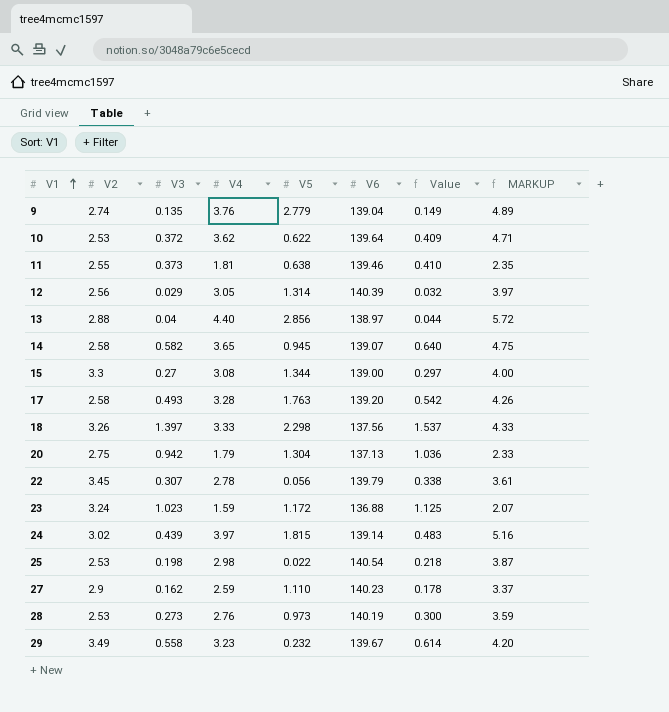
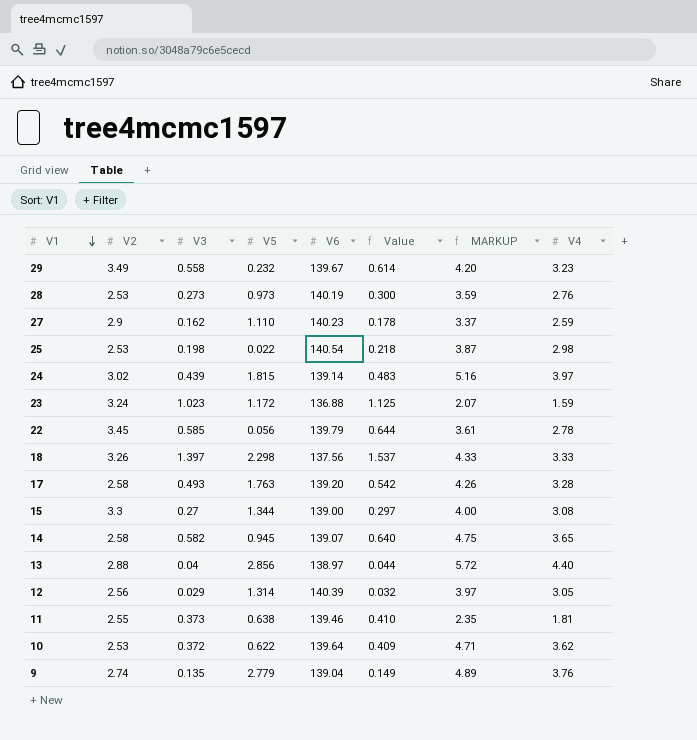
row order: V1 ascending -> V1 descending
column V4 | position: 4 -> 8
row 20: 2.75 | 0.942 | 1.79 | 1.304 | 137.13 | 1.036 | 2.33 -> none
22 | V3: 0.307 -> 0.585
22 | Value: 0.338 -> 0.644

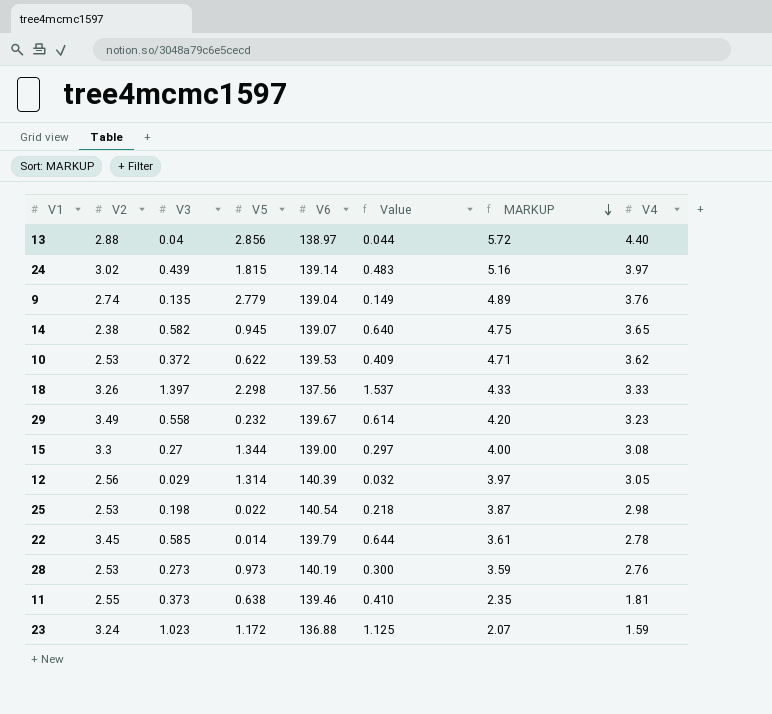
row order: V1 descending -> MARKUP descending
row 27: 2.9 | 0.162 | 1.110 | 140.23 | 0.178 | 3.37 | 2.59 -> none
row 17: 2.58 | 0.493 | 1.763 | 139.20 | 0.542 | 4.26 | 3.28 -> none
14 | V2: 2.58 -> 2.38
10 | V6: 139.64 -> 139.53
22 | V5: 0.056 -> 0.014

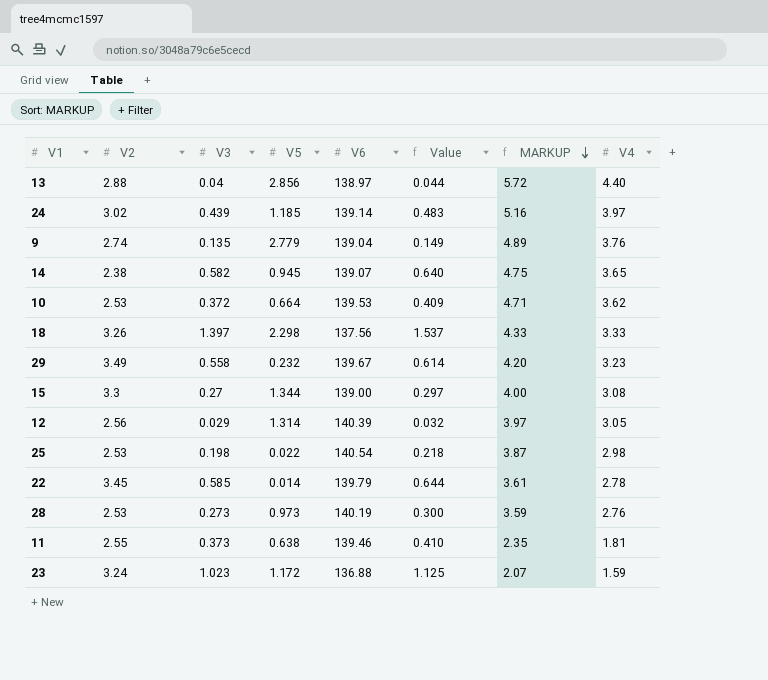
24 | V5: 1.815 -> 1.185
10 | V5: 0.622 -> 0.664

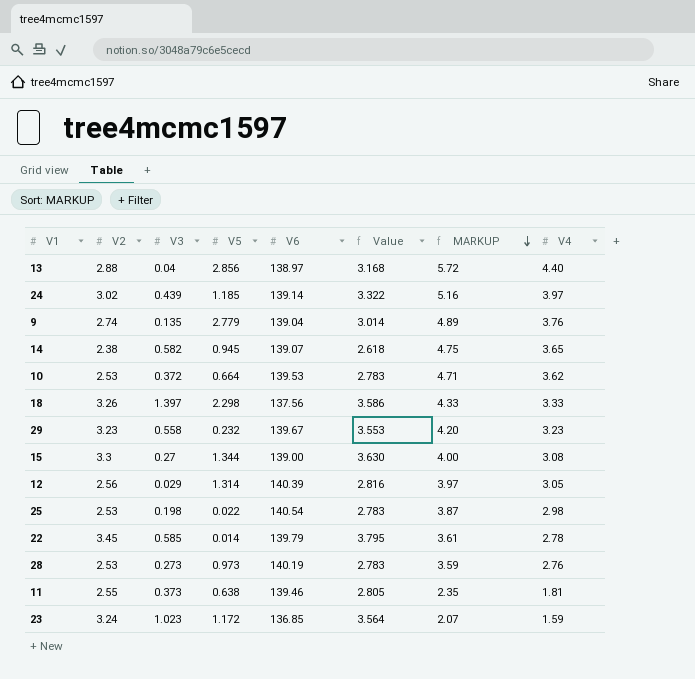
column Value | formula: [V3] * 1.1 -> [V2] * 1.1
29 | V2: 3.49 -> 3.23
23 | V6: 136.88 -> 136.85

